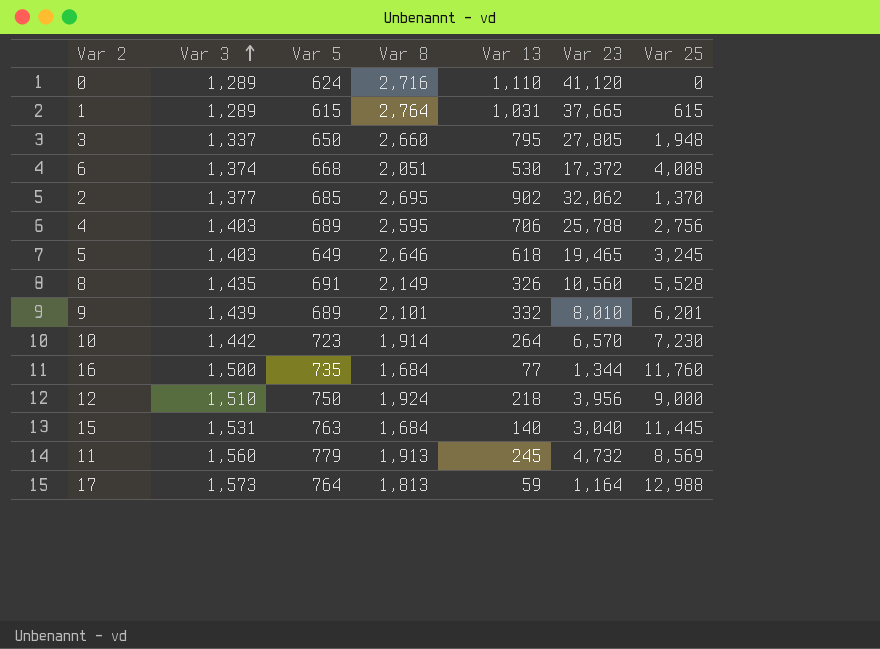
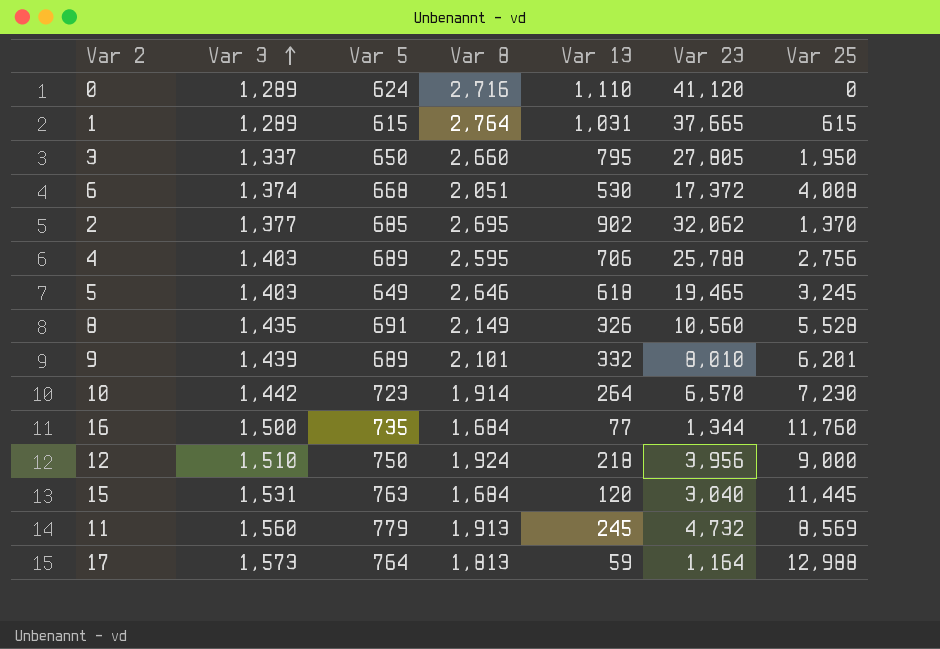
3 | Var 25: 1,948 -> 1,950
15 | Var 13: 140 -> 120

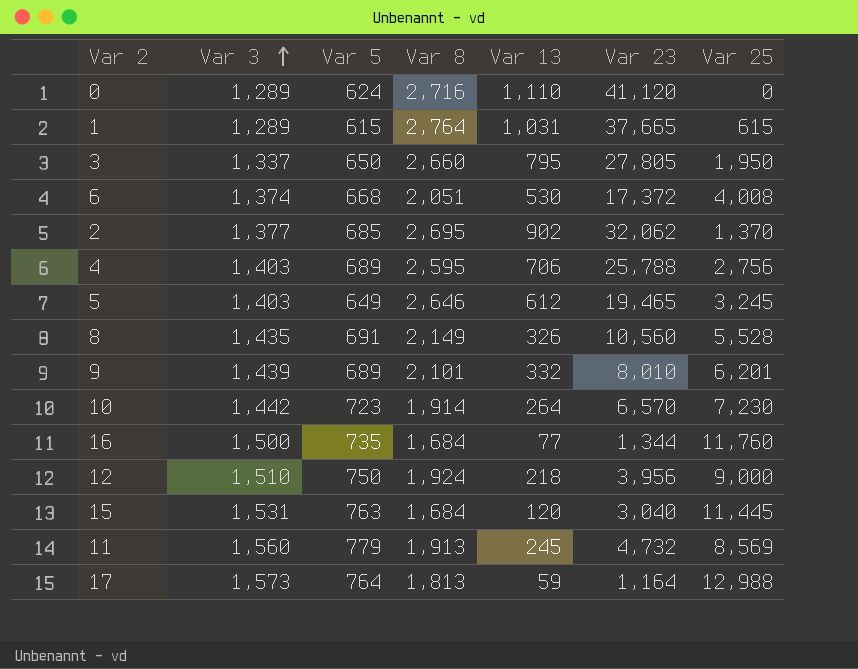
5 | Var 13: 618 -> 612

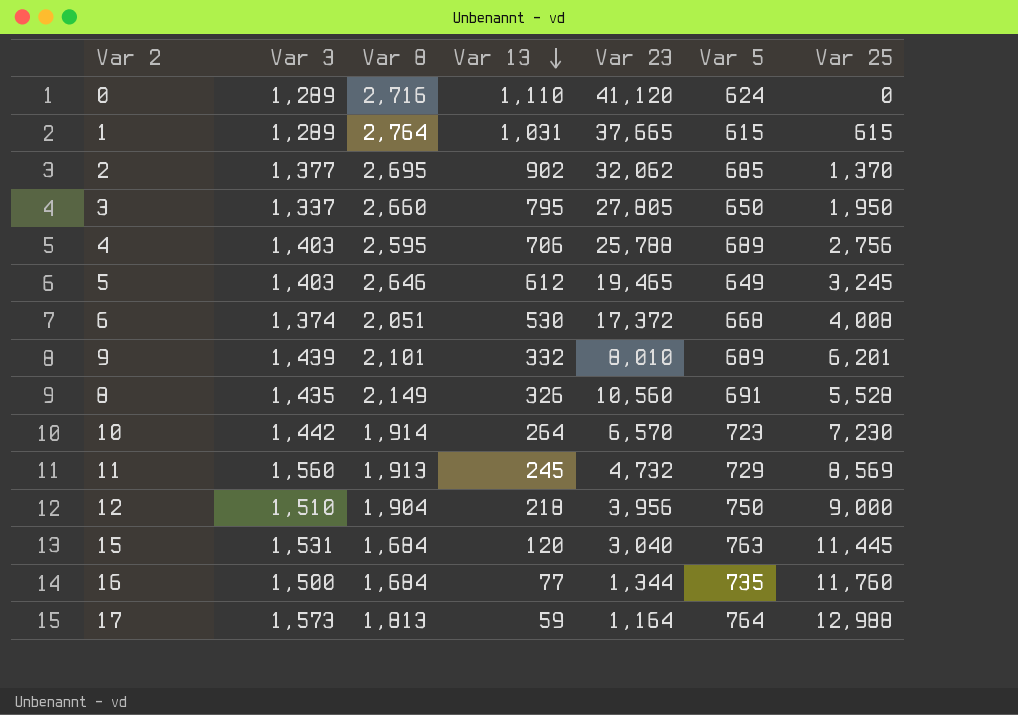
row order: Var 3 ascending -> Var 13 descending
column Var 5 | position: 3 -> 6
11 | Var 5: 779 -> 729
12 | Var 8: 1,924 -> 1,904

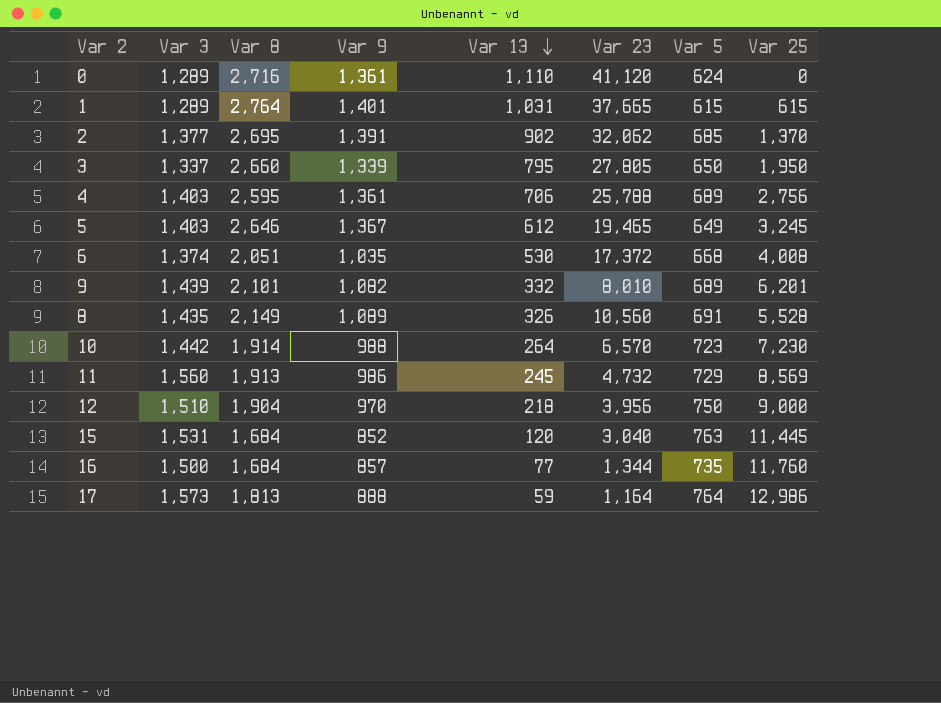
column Var 9 | position: none -> 4
17 | Var 25: 12,988 -> 12,986

